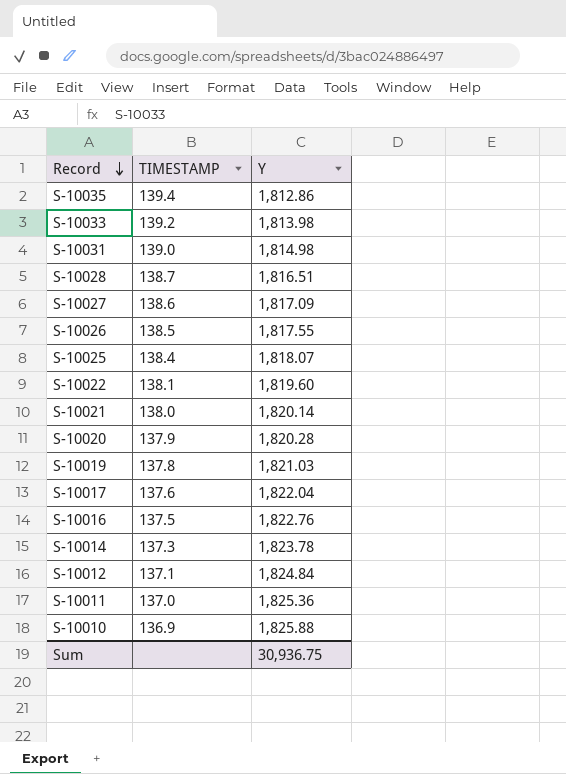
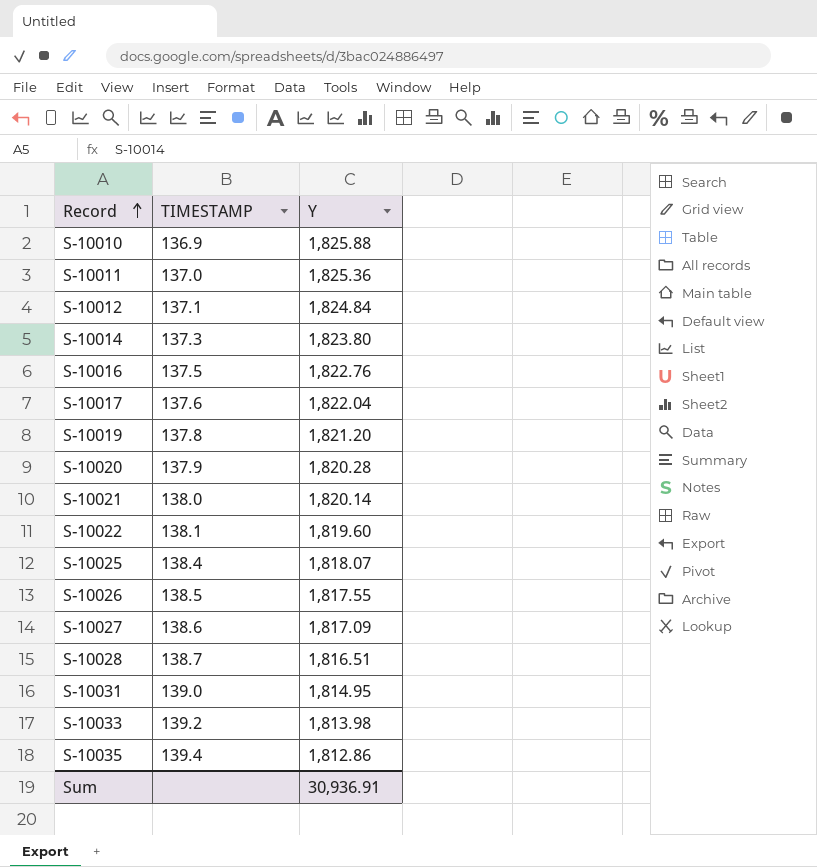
row order: Record descending -> Record ascending
S-10014 | Y: 1,823.78 -> 1,823.80
S-10019 | Y: 1,821.03 -> 1,821.20
S-10031 | Y: 1,814.98 -> 1,814.95
Sum | Y: 30,936.75 -> 30,936.91

